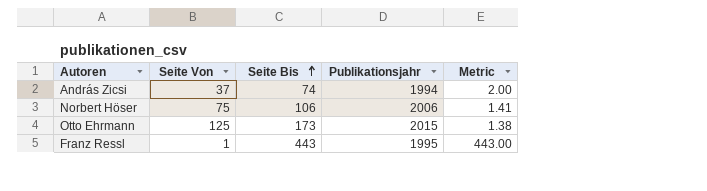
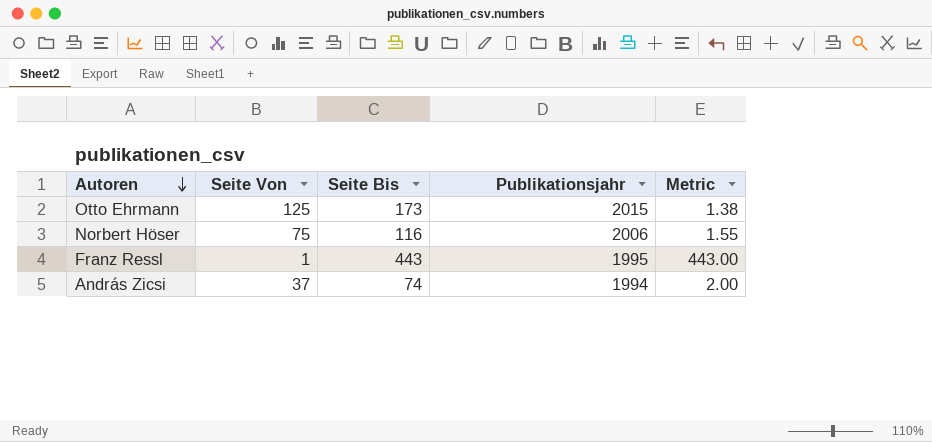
row order: Seite Bis ascending -> Autoren descending
Norbert Höser | Seite Bis: 106 -> 116
Norbert Höser | Metric: 1.41 -> 1.55

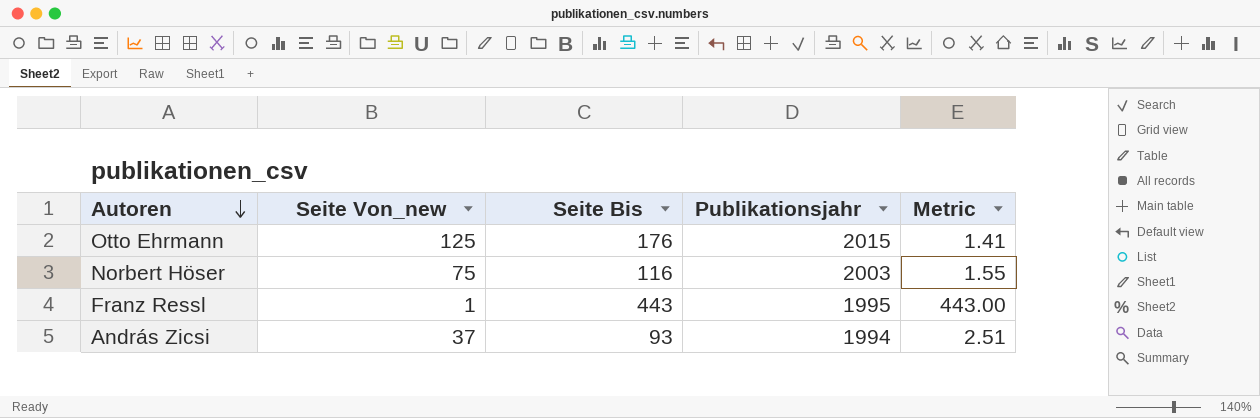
column name: Seite Von -> Seite Von_new
Otto Ehrmann | Seite Bis: 173 -> 176
Otto Ehrmann | Metric: 1.38 -> 1.41
Norbert Höser | Publikationsjahr: 2006 -> 2003
András Zicsi | Seite Bis: 74 -> 93
András Zicsi | Metric: 2.00 -> 2.51

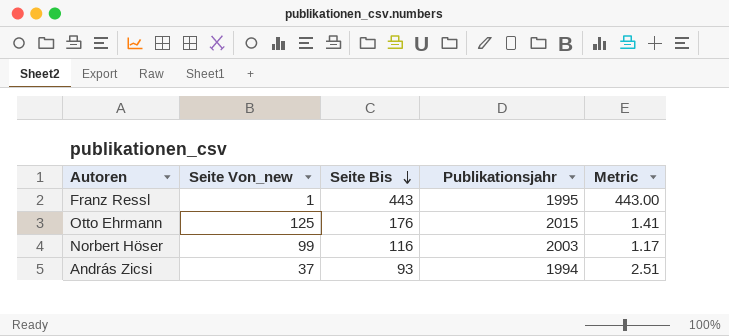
row order: Autoren descending -> Seite Bis descending
Norbert Höser | Seite Von_new: 75 -> 99
Norbert Höser | Metric: 1.55 -> 1.17

